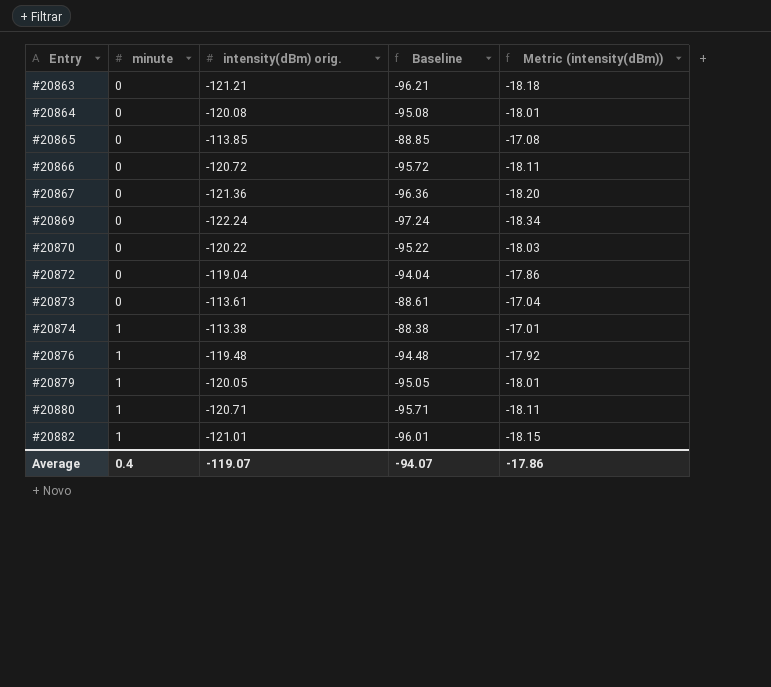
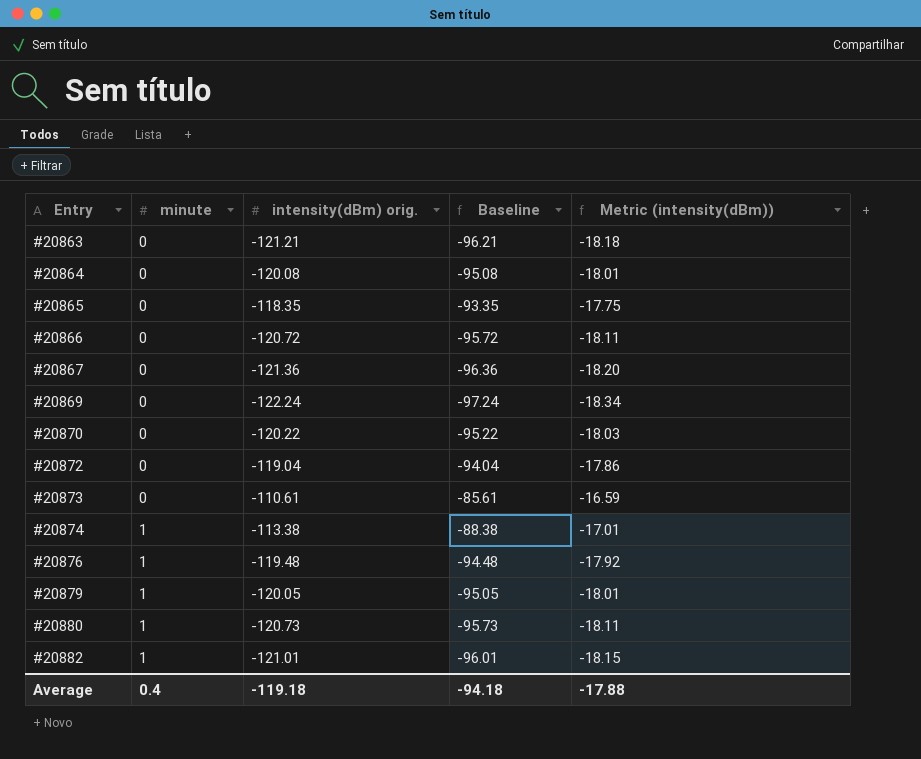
#20865 | intensity(dBm) orig.: -113.85 -> -118.35
#20865 | Baseline: -88.85 -> -93.35
#20865 | Metric (intensity(dBm)): -17.08 -> -17.75
#20873 | intensity(dBm) orig.: -113.61 -> -110.61
#20873 | Baseline: -88.61 -> -85.61
#20873 | Metric (intensity(dBm)): -17.04 -> -16.59
#20880 | intensity(dBm) orig.: -120.71 -> -120.73
#20880 | Baseline: -95.71 -> -95.73
Average | intensity(dBm) orig.: -119.07 -> -119.18
Average | Baseline: -94.07 -> -94.18
Average | Metric (intensity(dBm)): -17.86 -> -17.88

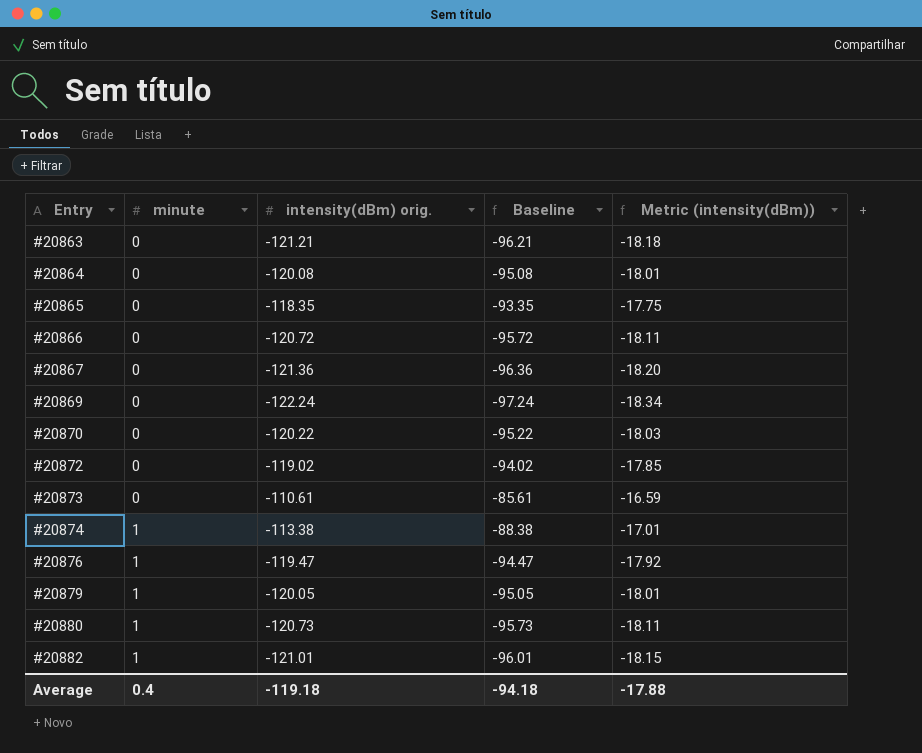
#20872 | intensity(dBm) orig.: -119.04 -> -119.02
#20872 | Baseline: -94.04 -> -94.02
#20872 | Metric (intensity(dBm)): -17.86 -> -17.85
#20876 | intensity(dBm) orig.: -119.48 -> -119.47
#20876 | Baseline: -94.48 -> -94.47

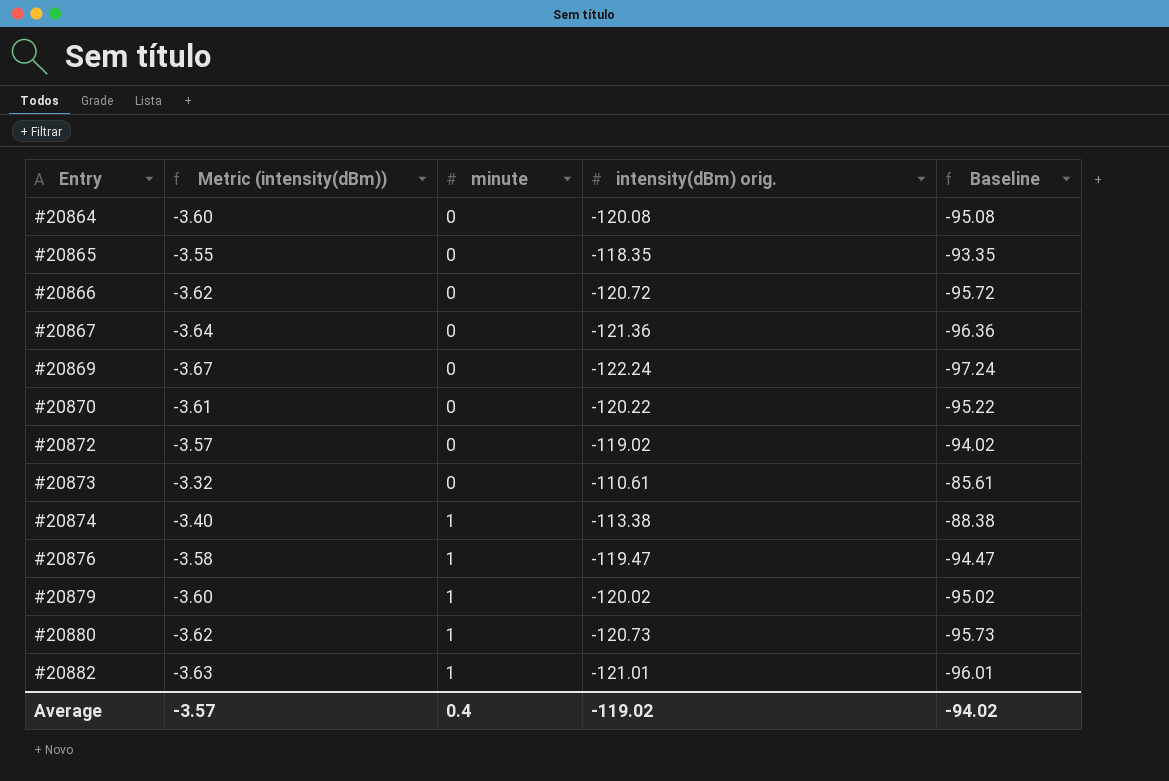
column Metric (intensity(dBm)) | formula: [intensity(dBm) orig.] * 0.15 -> [intensity(dBm) orig.] * 0.03
column Metric (intensity(dBm)) | position: 5 -> 2
row #20863: 0 | -121.21 | -96.21 | -18.18 -> none
#20879 | intensity(dBm) orig.: -120.05 -> -120.02
#20879 | Baseline: -95.05 -> -95.02
Average | Metric (intensity(dBm)): -17.88 -> -3.57
Average | intensity(dBm) orig.: -119.18 -> -119.02
Average | Baseline: -94.18 -> -94.02

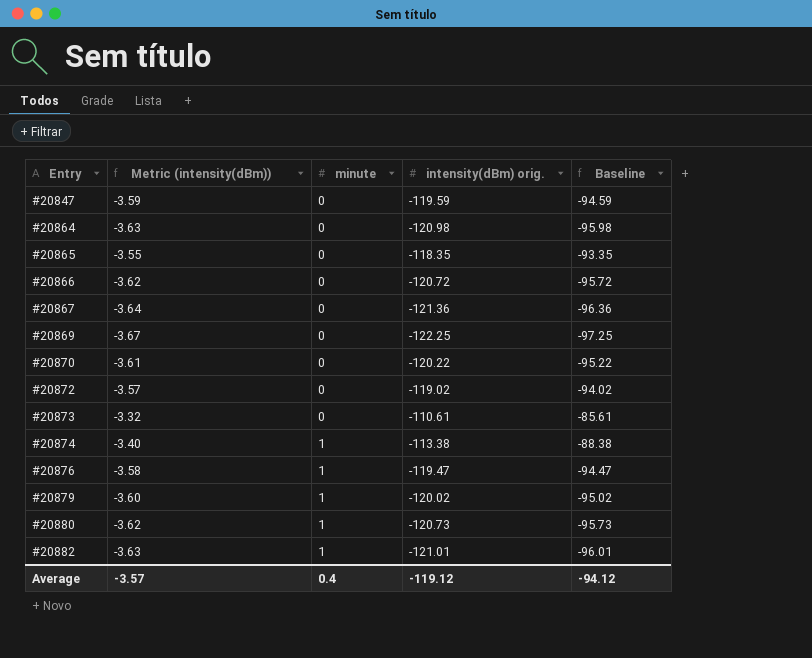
row #20847: none -> -3.59 | 0 | -119.59 | -94.59
#20864 | Metric (intensity(dBm)): -3.60 -> -3.63
#20864 | intensity(dBm) orig.: -120.08 -> -120.98
#20864 | Baseline: -95.08 -> -95.98
#20869 | intensity(dBm) orig.: -122.24 -> -122.25
#20869 | Baseline: -97.24 -> -97.25
Average | intensity(dBm) orig.: -119.02 -> -119.12
Average | Baseline: -94.02 -> -94.12

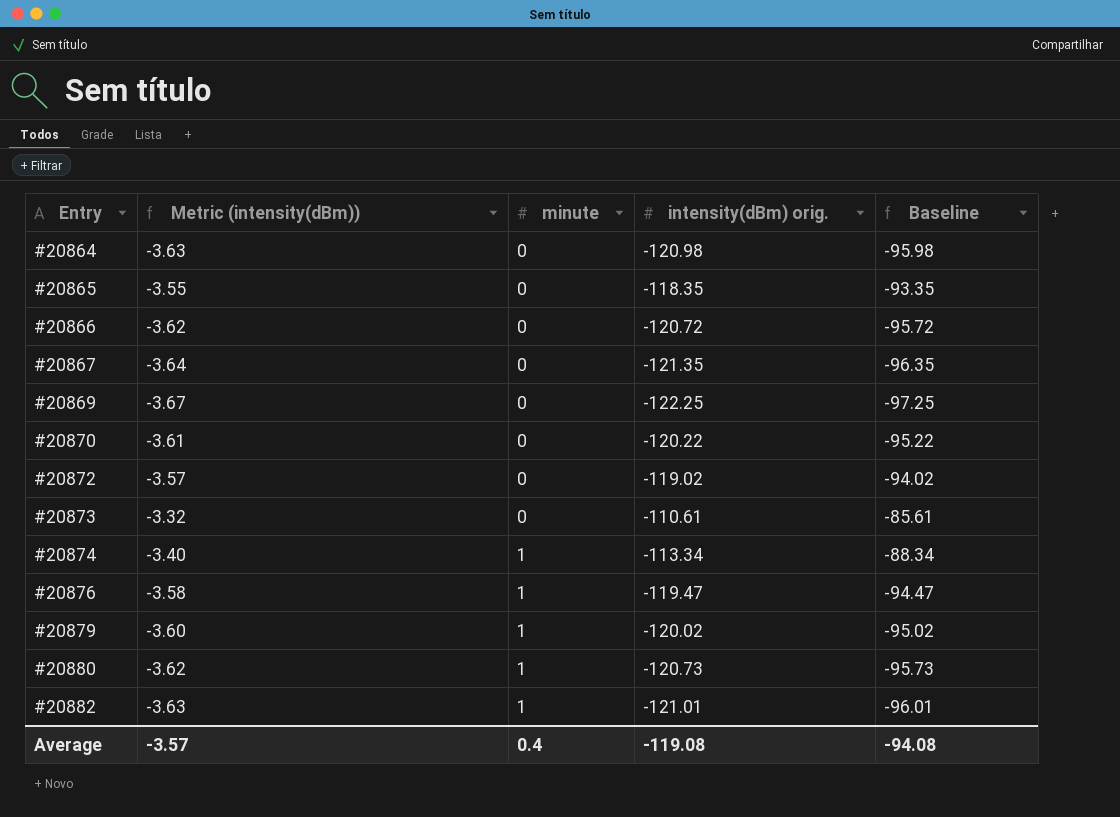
row #20847: -3.59 | 0 | -119.59 | -94.59 -> none
#20867 | intensity(dBm) orig.: -121.36 -> -121.35
#20867 | Baseline: -96.36 -> -96.35
#20874 | intensity(dBm) orig.: -113.38 -> -113.34
#20874 | Baseline: -88.38 -> -88.34
Average | intensity(dBm) orig.: -119.12 -> -119.08
Average | Baseline: -94.12 -> -94.08

